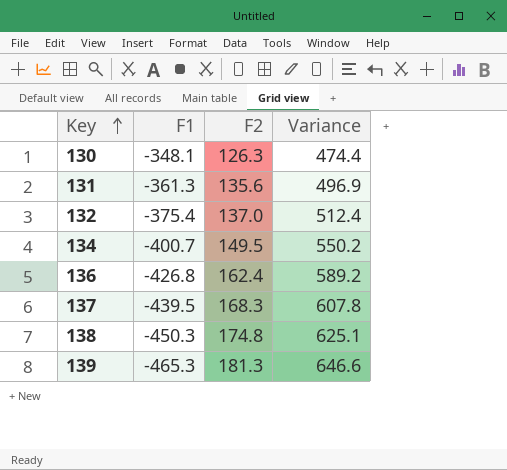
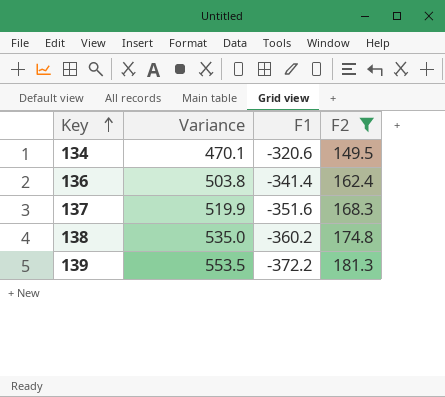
filter: none -> F2 >= 149.5
column Variance | position: 4 -> 2
134 | Variance: 550.2 -> 470.1
134 | F1: -400.7 -> -320.6
136 | Variance: 589.2 -> 503.8
136 | F1: -426.8 -> -341.4
137 | Variance: 607.8 -> 519.9
137 | F1: -439.5 -> -351.6
138 | Variance: 625.1 -> 535.0
138 | F1: -450.3 -> -360.2
139 | Variance: 646.6 -> 553.5
139 | F1: -465.3 -> -372.2

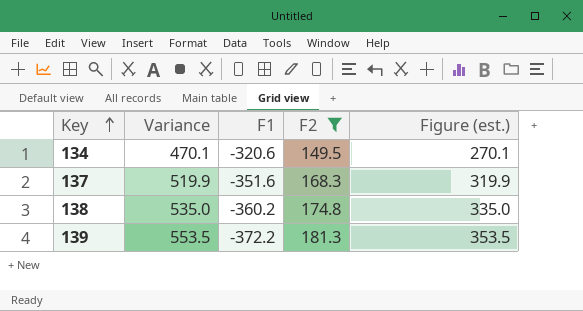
column Figure (est.) | formula: none -> [Variance] - 200
row 136: 503.8 | -341.4 | 162.4 -> none

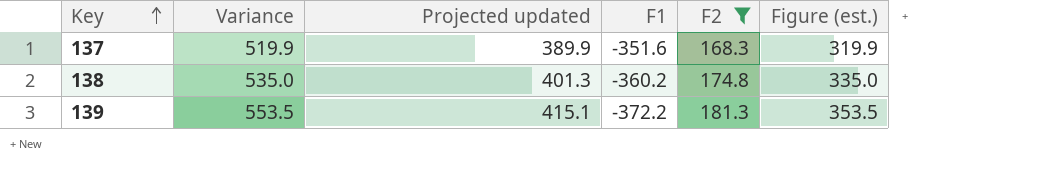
column Projected updated | formula: none -> [Variance] * 0.75
row 134: 470.1 | -320.6 | 149.5 | 270.1 -> none

